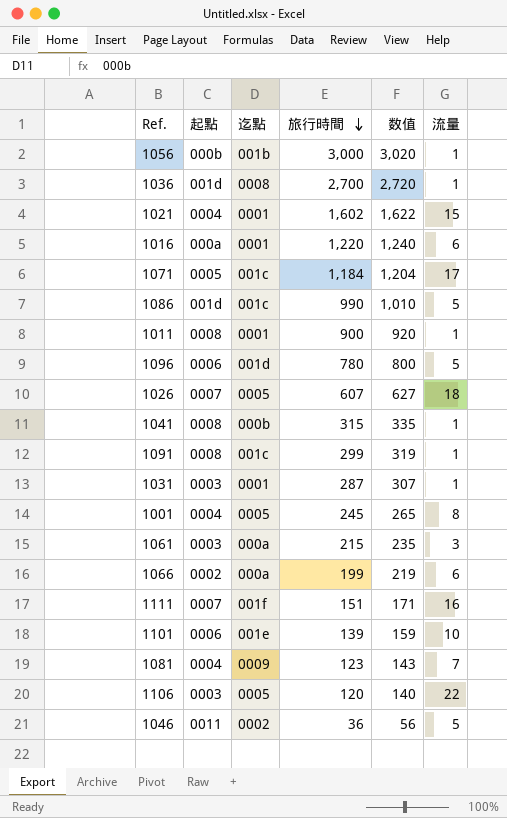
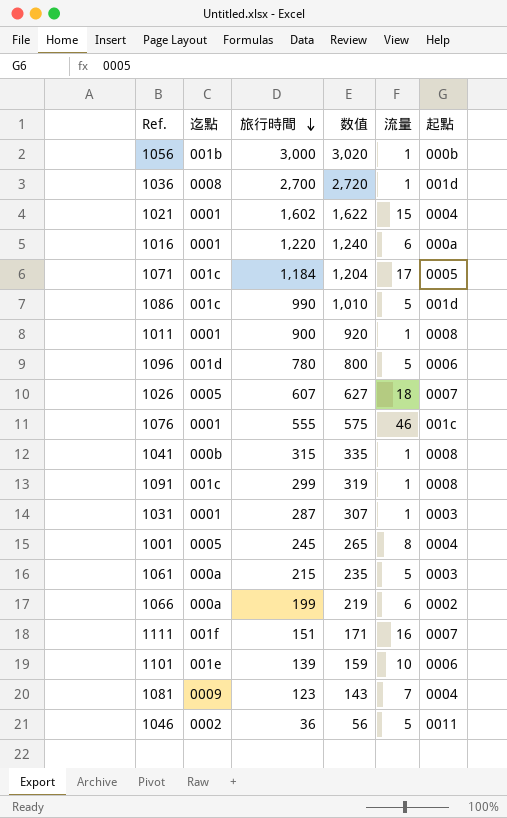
column 起點 | position: 2 -> 6
row 1106: 0003 | 0005 | 120 | 140 | 22 -> none
row 1076: none -> 0001 | 555 | 575 | 46 | 001c
1061 | 流量: 3 -> 5

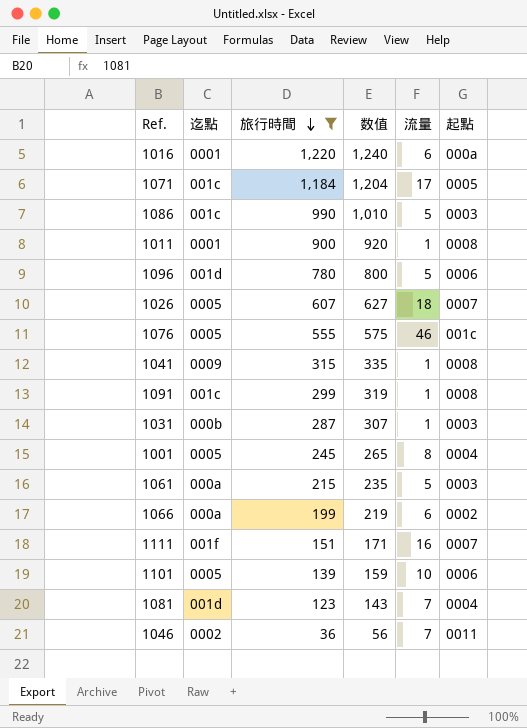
filter: none -> 旅行時間 <= 1,220
1086 | 起點: 001d -> 0003
1076 | 迄點: 0001 -> 0005
1041 | 迄點: 000b -> 0009
1031 | 迄點: 0001 -> 000b
1101 | 迄點: 001e -> 0005
1081 | 迄點: 0009 -> 001d
1046 | 流量: 5 -> 7

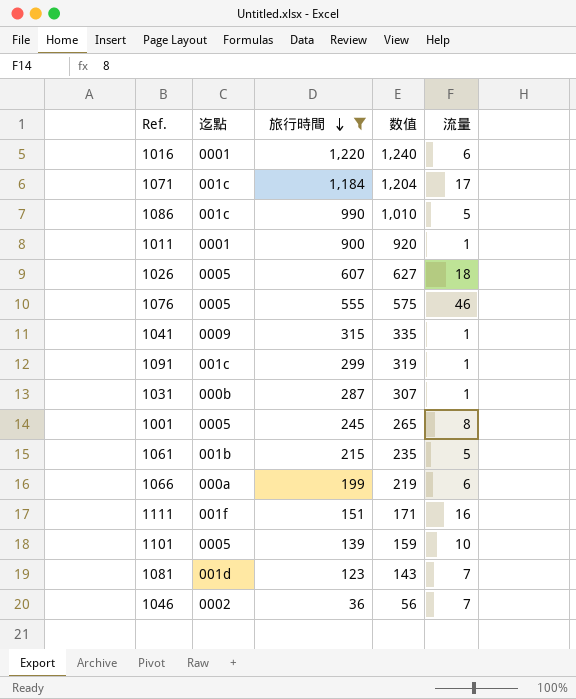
column 起點 | position: 6 -> none
row 1096: 001d | 780 | 800 | 5 | 0006 -> none
1061 | 迄點: 000a -> 001b

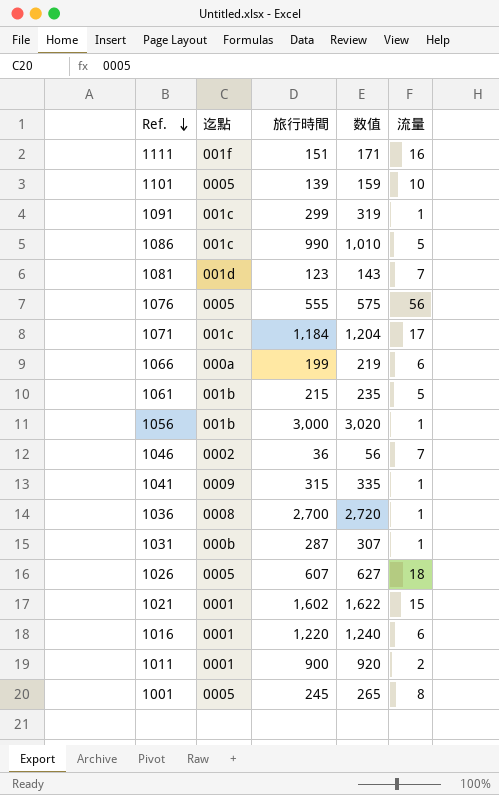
filter: 旅行時間 <= 1,220 -> none
row order: 旅行時間 descending -> Ref. descending
1076 | 流量: 46 -> 56
1011 | 流量: 1 -> 2

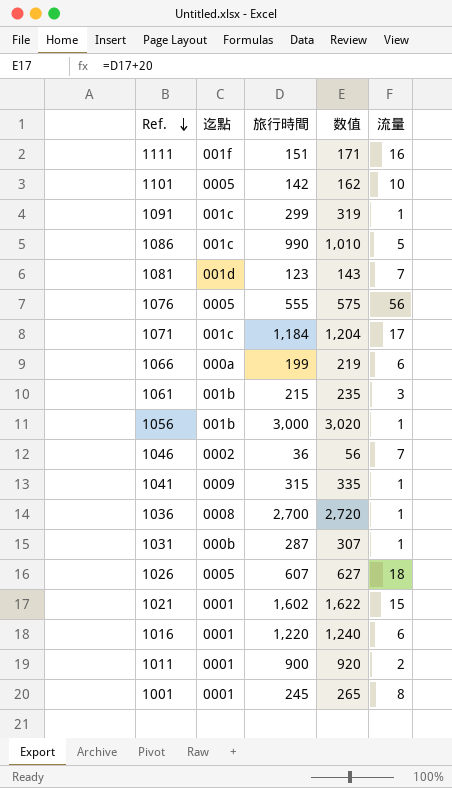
1101 | 旅行時間: 139 -> 142
1101 | 数值: 159 -> 162
1061 | 流量: 5 -> 3
1001 | 迄點: 0005 -> 0001

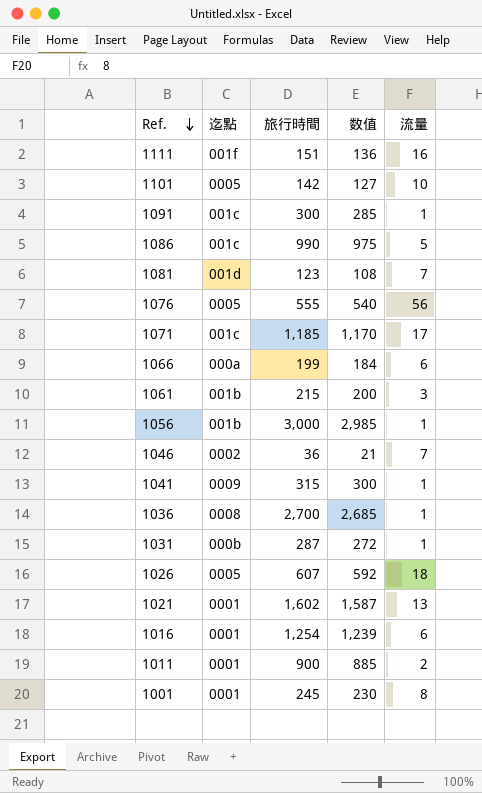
column 数值 | formula: [旅行時間] + 20 -> [旅行時間] - 15
1091 | 旅行時間: 299 -> 300
1071 | 旅行時間: 1,184 -> 1,185
1021 | 流量: 15 -> 13
1016 | 旅行時間: 1,220 -> 1,254

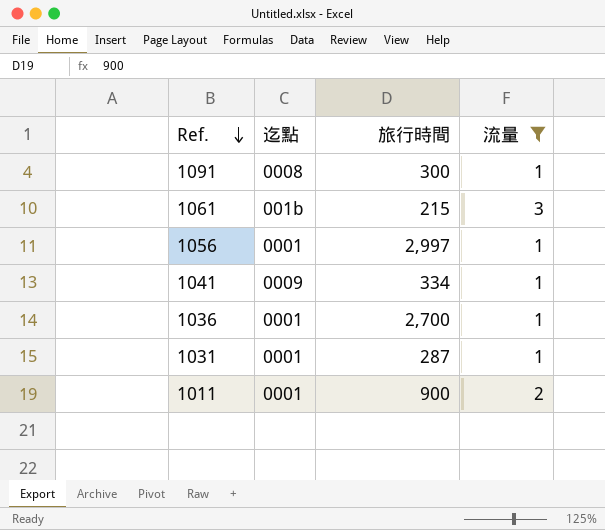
filter: none -> 流量 <= 3
column 数值 | formula: [旅行時間] - 15 -> none
1091 | 迄點: 001c -> 0008
1056 | 迄點: 001b -> 0001
1056 | 旅行時間: 3,000 -> 2,997
1041 | 旅行時間: 315 -> 334
1036 | 迄點: 0008 -> 0001
1031 | 迄點: 000b -> 0001

